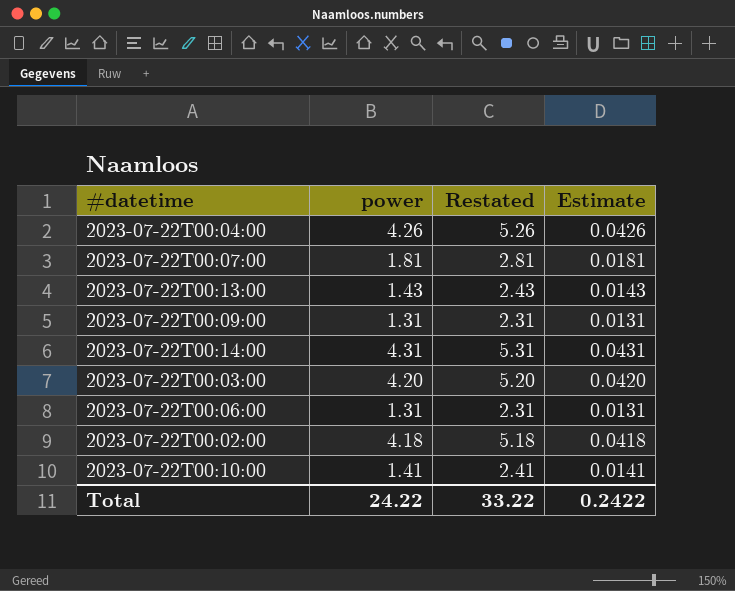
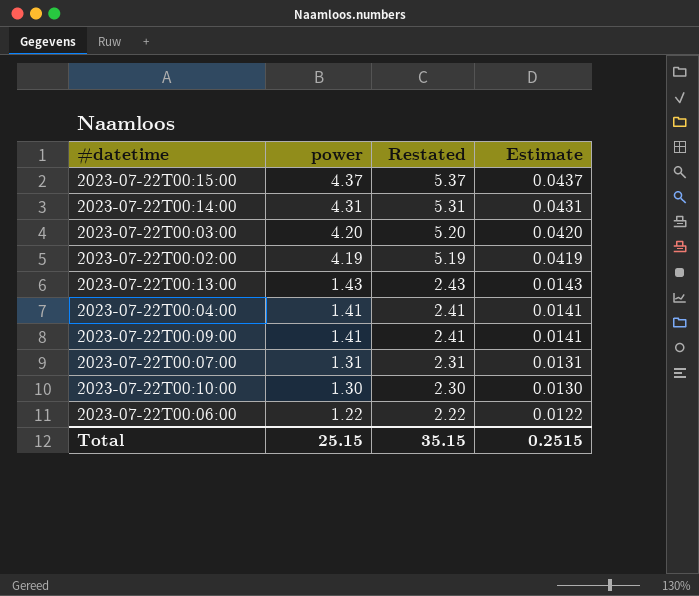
row order: none -> power descending
row 2023-07-22T00:15:00: none -> 4.37 | 5.37 | 0.0437
2023-07-22T00:02:00 | power: 4.18 -> 4.19
2023-07-22T00:02:00 | Restated: 5.18 -> 5.19
2023-07-22T00:02:00 | Estimate: 0.0418 -> 0.0419
2023-07-22T00:04:00 | power: 4.26 -> 1.41
2023-07-22T00:04:00 | Restated: 5.26 -> 2.41
2023-07-22T00:04:00 | Estimate: 0.0426 -> 0.0141
2023-07-22T00:09:00 | power: 1.31 -> 1.41
2023-07-22T00:09:00 | Restated: 2.31 -> 2.41
2023-07-22T00:09:00 | Estimate: 0.0131 -> 0.0141
2023-07-22T00:07:00 | power: 1.81 -> 1.31
2023-07-22T00:07:00 | Restated: 2.81 -> 2.31
2023-07-22T00:07:00 | Estimate: 0.0181 -> 0.0131
2023-07-22T00:10:00 | power: 1.41 -> 1.30
2023-07-22T00:10:00 | Restated: 2.41 -> 2.30
2023-07-22T00:10:00 | Estimate: 0.0141 -> 0.0130
2023-07-22T00:06:00 | power: 1.31 -> 1.22
2023-07-22T00:06:00 | Restated: 2.31 -> 2.22
2023-07-22T00:06:00 | Estimate: 0.0131 -> 0.0122
Total | power: 24.22 -> 25.15
Total | Restated: 33.22 -> 35.15
Total | Estimate: 0.2422 -> 0.2515

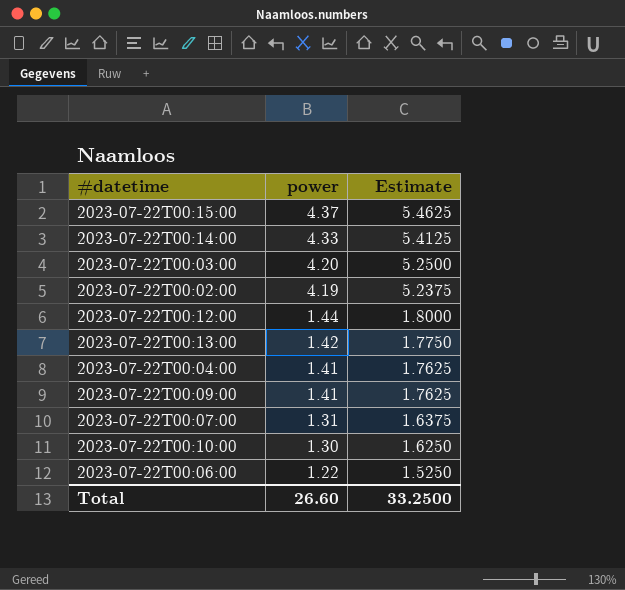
column Restated | formula: [power] + 1 -> none
column Estimate | formula: [power] * 0.01 -> [power] * 1.25
2023-07-22T00:14:00 | power: 4.31 -> 4.33
row 2023-07-22T00:12:00: none -> 1.44 | 1.8000
2023-07-22T00:13:00 | power: 1.43 -> 1.42
Total | power: 25.15 -> 26.60
Total | Estimate: 0.2515 -> 33.2500

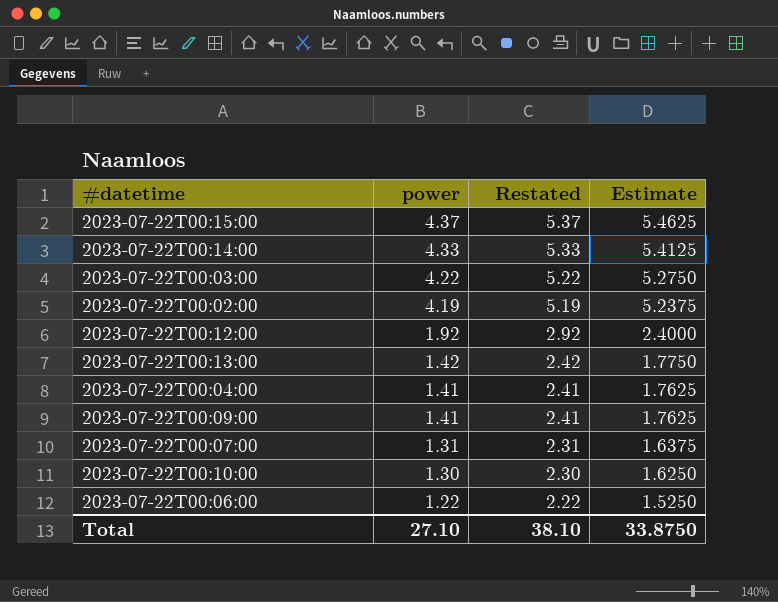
column Restated | formula: none -> [power] + 1
2023-07-22T00:03:00 | power: 4.20 -> 4.22
2023-07-22T00:03:00 | Estimate: 5.2500 -> 5.2750
2023-07-22T00:12:00 | power: 1.44 -> 1.92
2023-07-22T00:12:00 | Estimate: 1.8000 -> 2.4000
Total | power: 26.60 -> 27.10
Total | Estimate: 33.2500 -> 33.8750

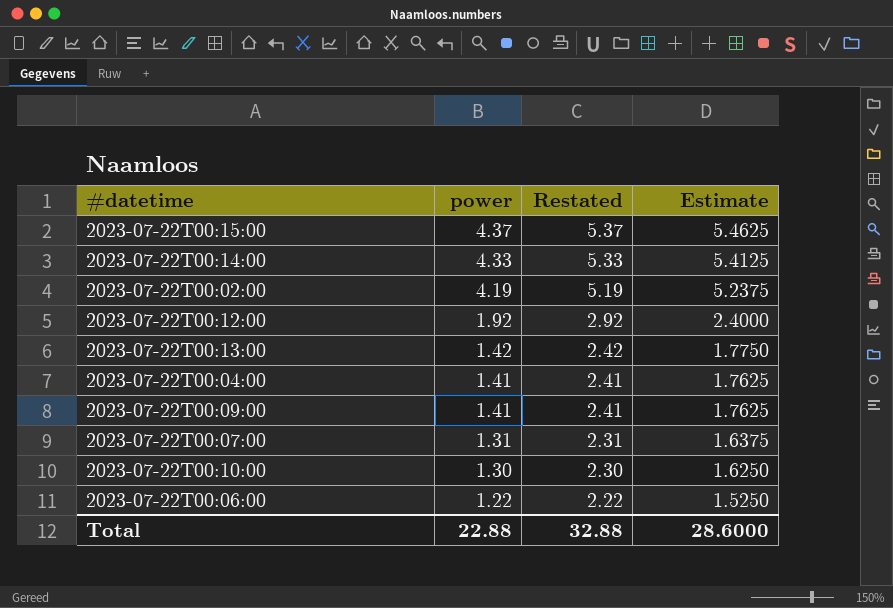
row 2023-07-22T00:03:00: 4.22 | 5.22 | 5.2750 -> none
Total | power: 27.10 -> 22.88
Total | Restated: 38.10 -> 32.88
Total | Estimate: 33.8750 -> 28.6000

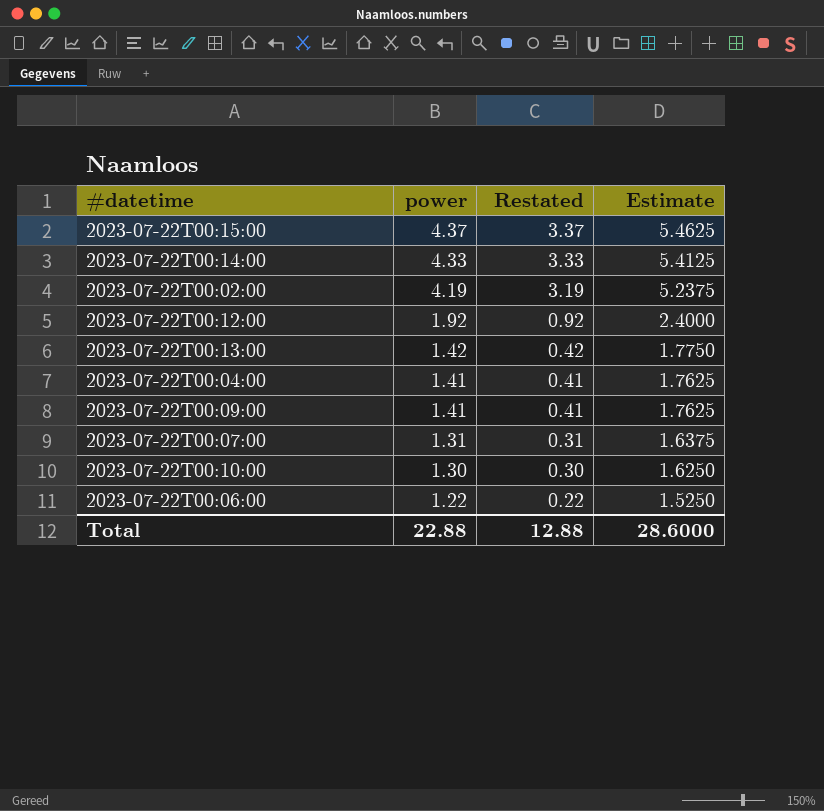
column Restated | formula: [power] + 1 -> [power] - 1
Total | Restated: 32.88 -> 12.88

